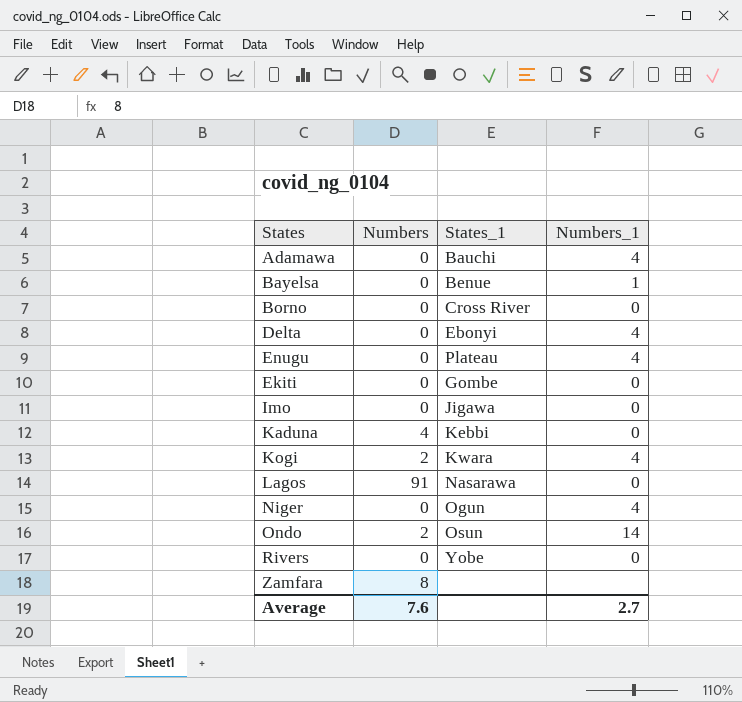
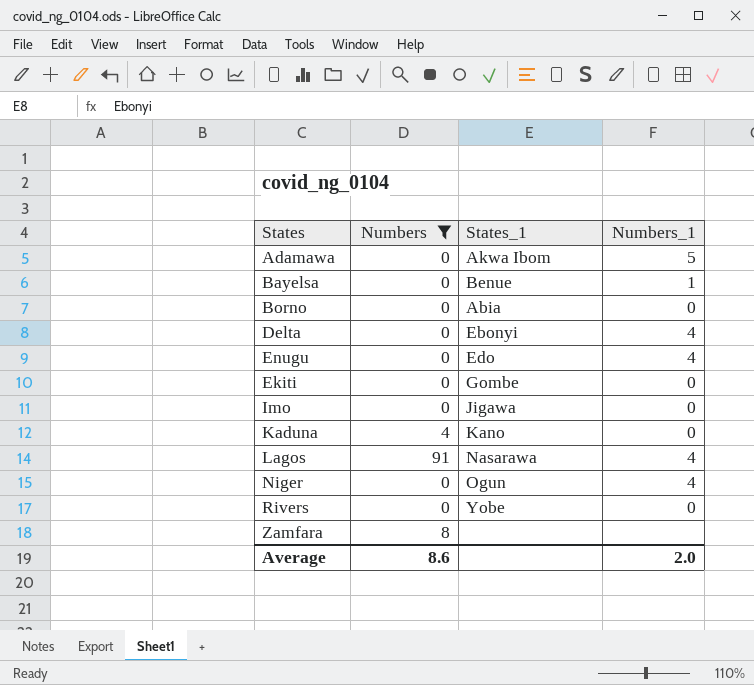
filter: none -> Numbers != 2
Adamawa | States_1: Bauchi -> Akwa Ibom
Adamawa | Numbers_1: 4 -> 5
Borno | States_1: Cross River -> Abia
Enugu | States_1: Plateau -> Edo
Kaduna | States_1: Kebbi -> Kano
Lagos | Numbers_1: 0 -> 4
Average | Numbers: 7.6 -> 8.6
Average | Numbers_1: 2.7 -> 2.0

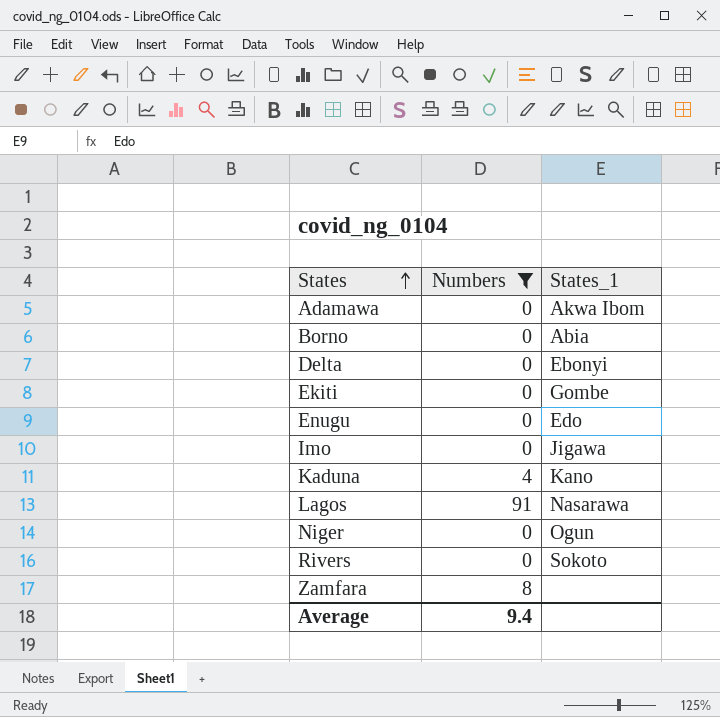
row order: none -> States ascending
column Numbers_1 | position: 4 -> none
row Bayelsa: 0 | Benue | 1 -> none
Rivers | States_1: Yobe -> Sokoto
Average | Numbers: 8.6 -> 9.4

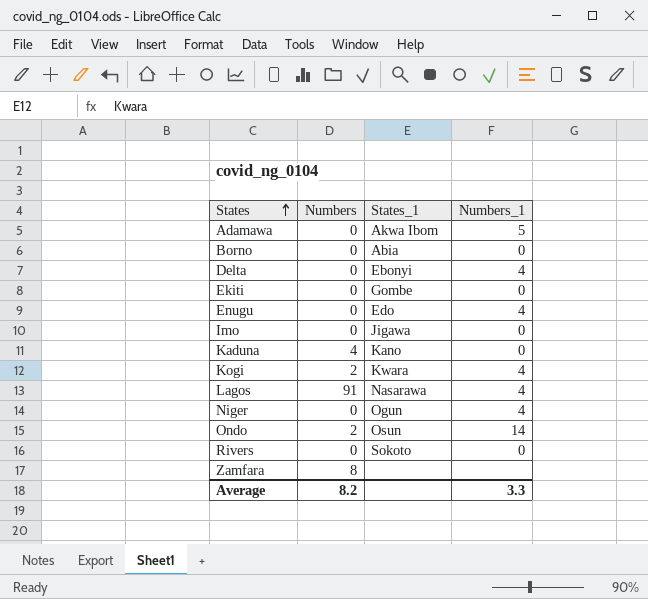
filter: Numbers != 2 -> none
column Numbers_1 | position: none -> 4
Average | Numbers: 9.4 -> 8.2

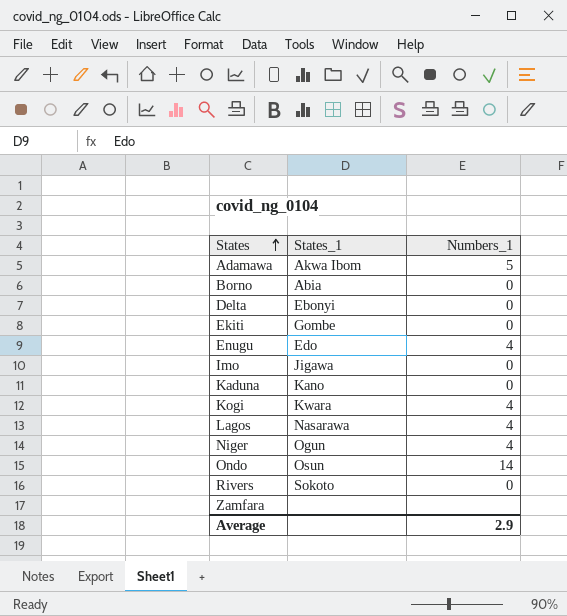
column Numbers | position: 2 -> none
Delta | Numbers_1: 4 -> 0
Average | Numbers_1: 3.3 -> 2.9

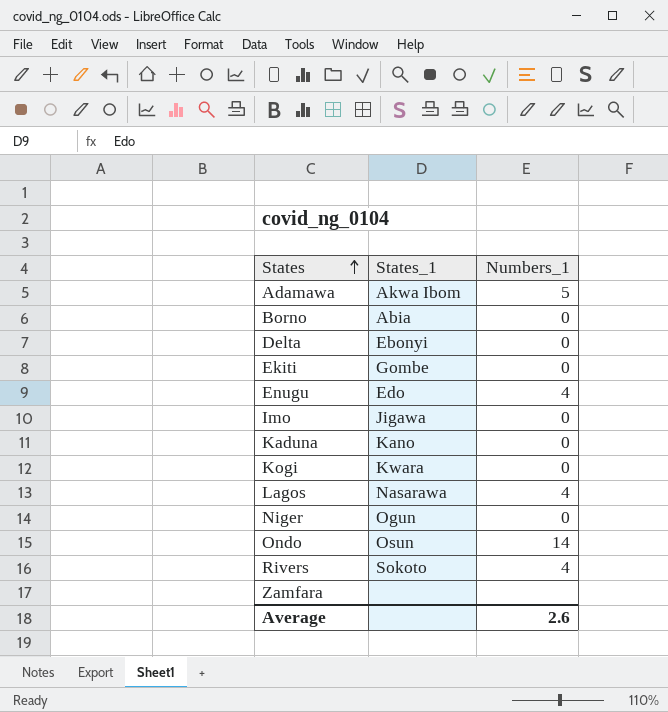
Kogi | Numbers_1: 4 -> 0
Niger | Numbers_1: 4 -> 0
Rivers | Numbers_1: 0 -> 4
Average | Numbers_1: 2.9 -> 2.6

